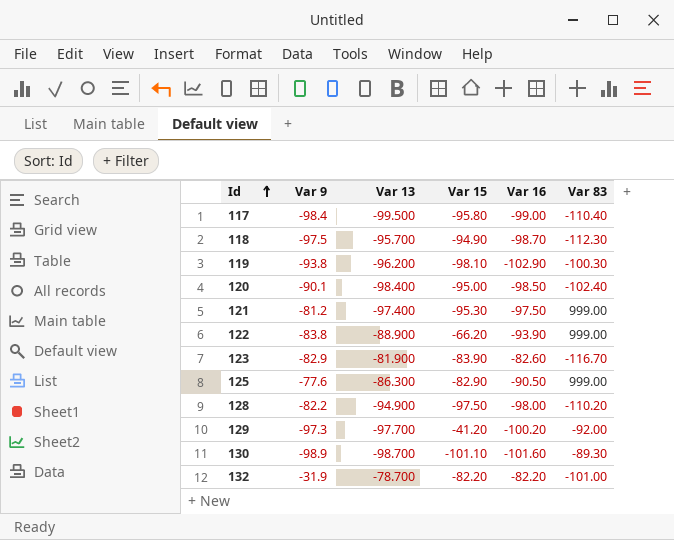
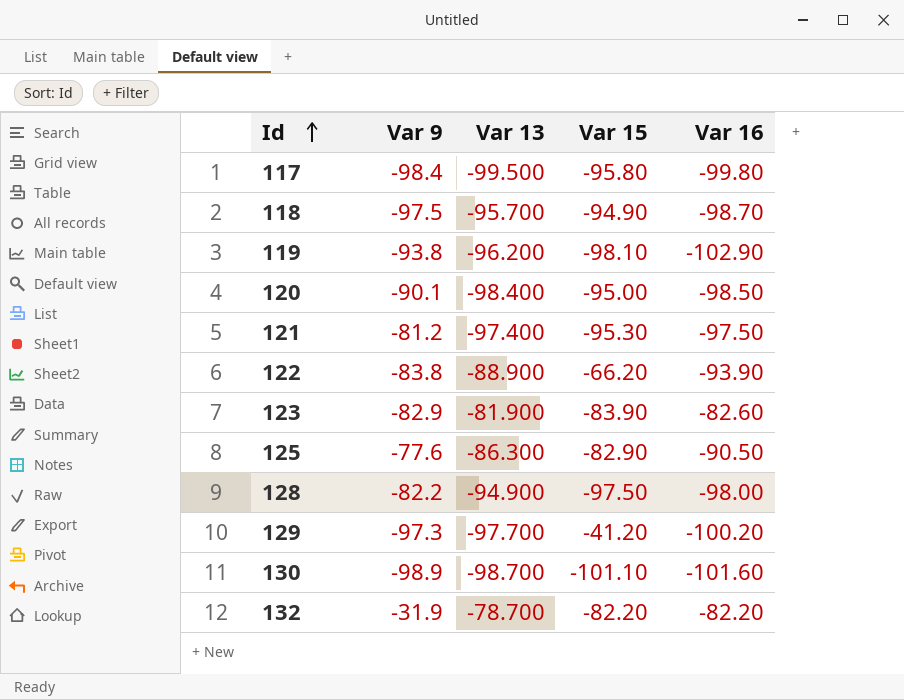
column Var 83 | position: 6 -> none
117 | Var 16: -99.00 -> -99.80

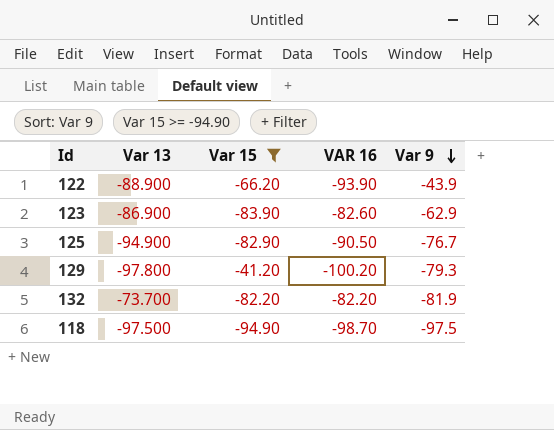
filter: none -> Var 15 >= -94.90
row order: Id ascending -> Var 9 descending
column name: Var 16 -> VAR 16
column Var 9 | position: 2 -> 5
122 | Var 9: -83.8 -> -43.9
123 | Var 13: -81.900 -> -86.900
123 | Var 9: -82.9 -> -62.9
125 | Var 13: -86.300 -> -94.900
125 | Var 9: -77.6 -> -76.7
129 | Var 13: -97.700 -> -97.800
129 | Var 9: -97.3 -> -79.3
132 | Var 13: -78.700 -> -73.700
132 | Var 9: -31.9 -> -81.9
118 | Var 13: -95.700 -> -97.500

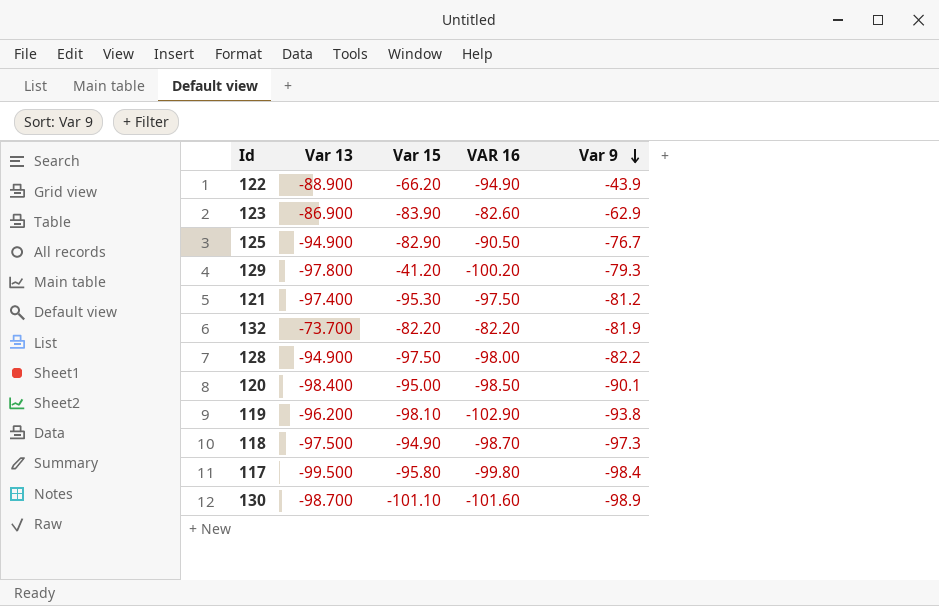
filter: Var 15 >= -94.90 -> none
122 | VAR 16: -93.90 -> -94.90
118 | Var 9: -97.5 -> -97.3

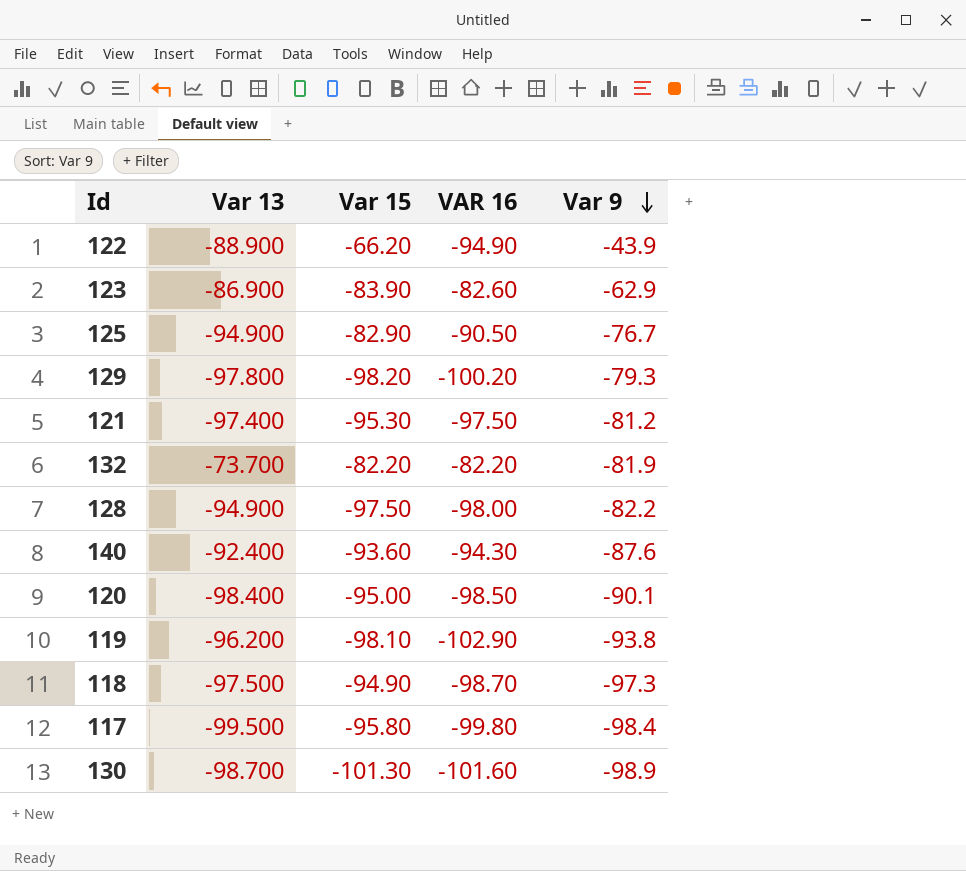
129 | Var 15: -41.20 -> -98.20
row 140: none -> -92.400 | -93.60 | -94.30 | -87.6
130 | Var 15: -101.10 -> -101.30

